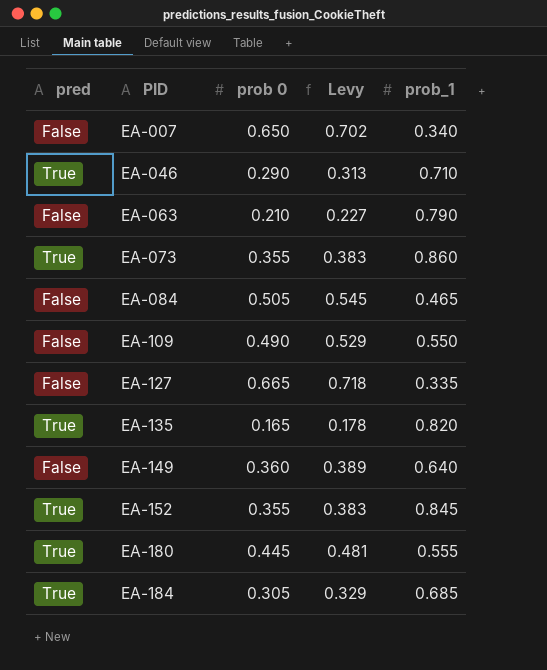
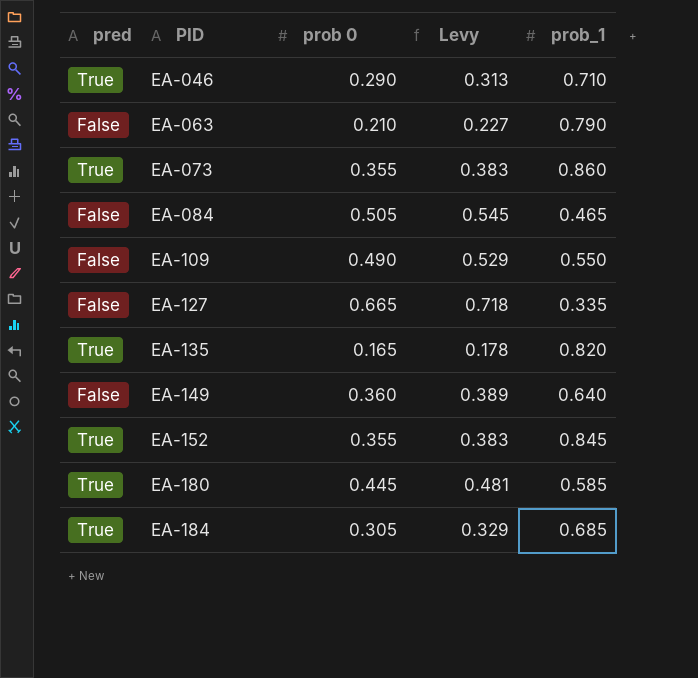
row EA-007: False | 0.650 | 0.702 | 0.340 -> none
EA-180 | prob_1: 0.555 -> 0.585

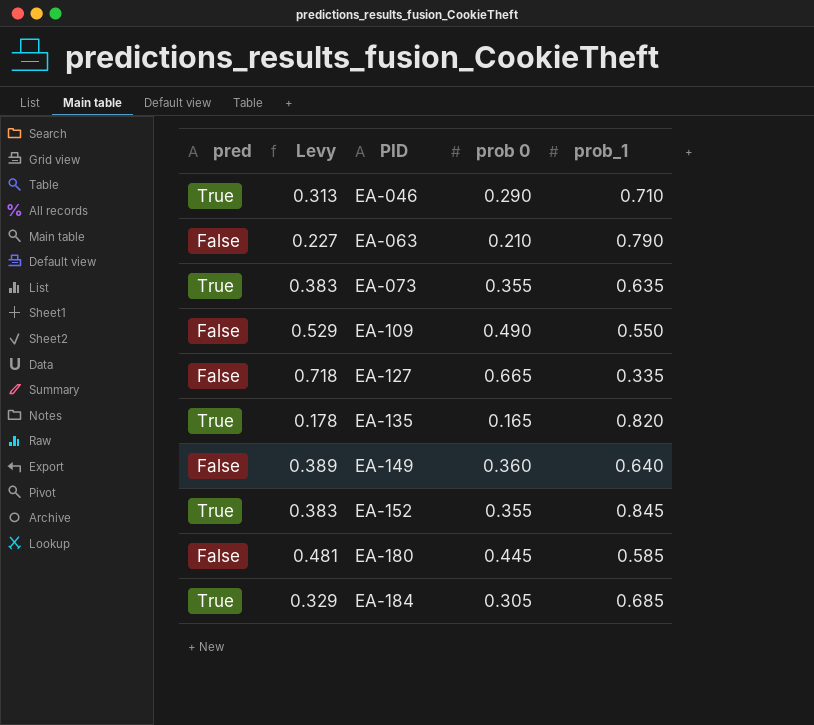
column Levy | position: 4 -> 2
row EA-084: False | 0.505 | 0.545 | 0.465 -> none
EA-073 | prob_1: 0.860 -> 0.635
EA-180 | pred: True -> False

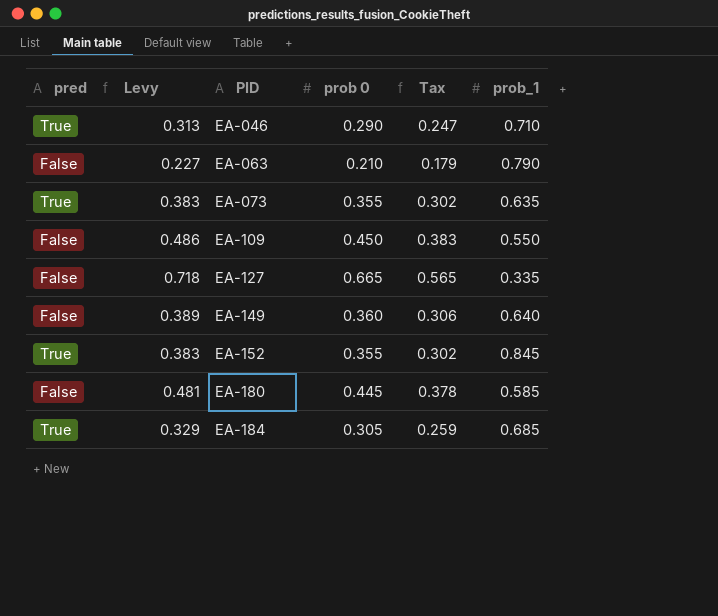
column Tax | formula: none -> [prob 0] * 0.85
row EA-135: True | 0.178 | 0.165 | 0.820 -> none
EA-109 | Levy: 0.529 -> 0.486
EA-109 | prob 0: 0.490 -> 0.450

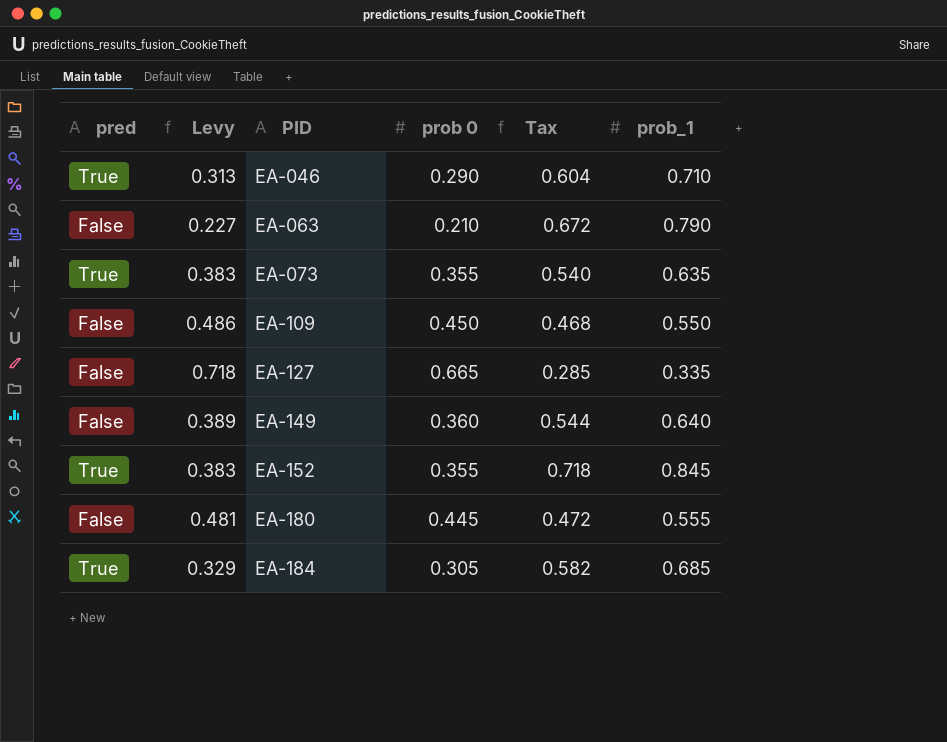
column Tax | formula: [prob 0] * 0.85 -> [prob_1] * 0.85
EA-180 | prob_1: 0.585 -> 0.555

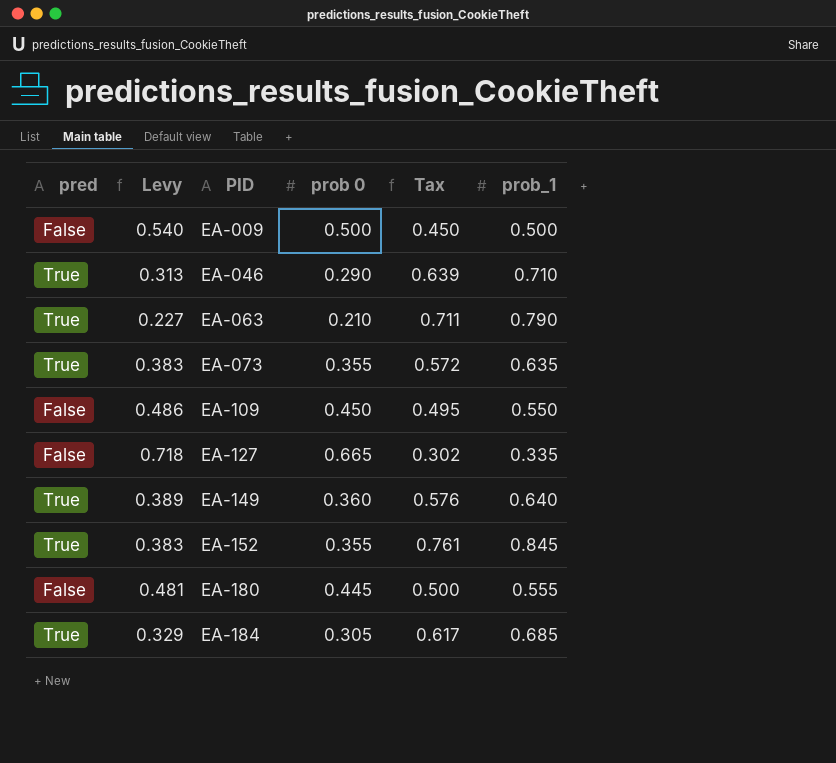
column Tax | formula: [prob_1] * 0.85 -> [prob_1] * 0.9
row EA-009: none -> False | 0.540 | 0.500 | 0.450 | 0.500
EA-063 | pred: False -> True
EA-149 | pred: False -> True

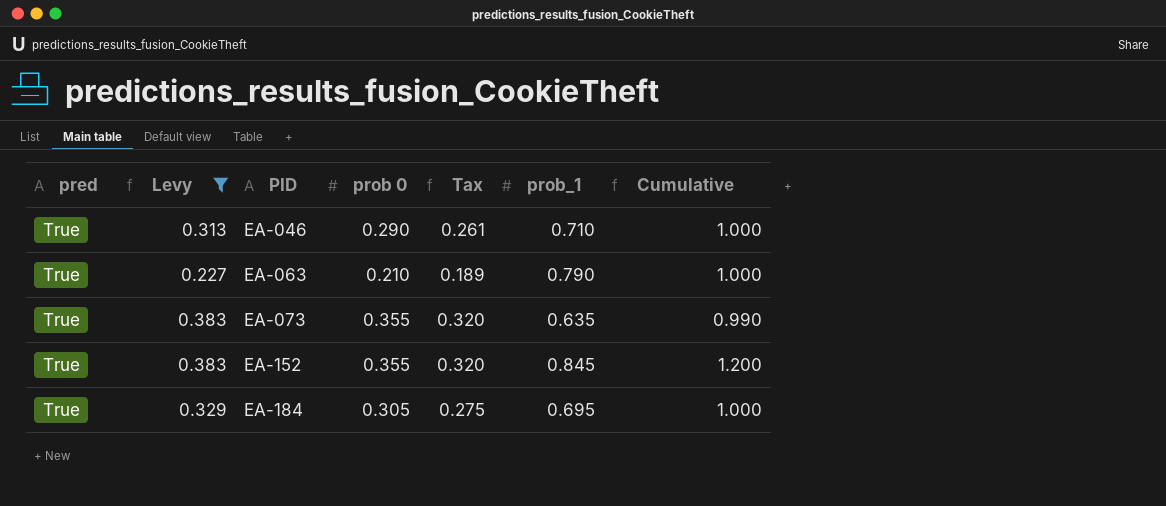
filter: none -> Levy <= 0.383
column Tax | formula: [prob_1] * 0.9 -> [prob 0] * 0.9
column Cumulative | formula: none -> [prob 0] + [prob_1]
EA-184 | prob_1: 0.685 -> 0.695

